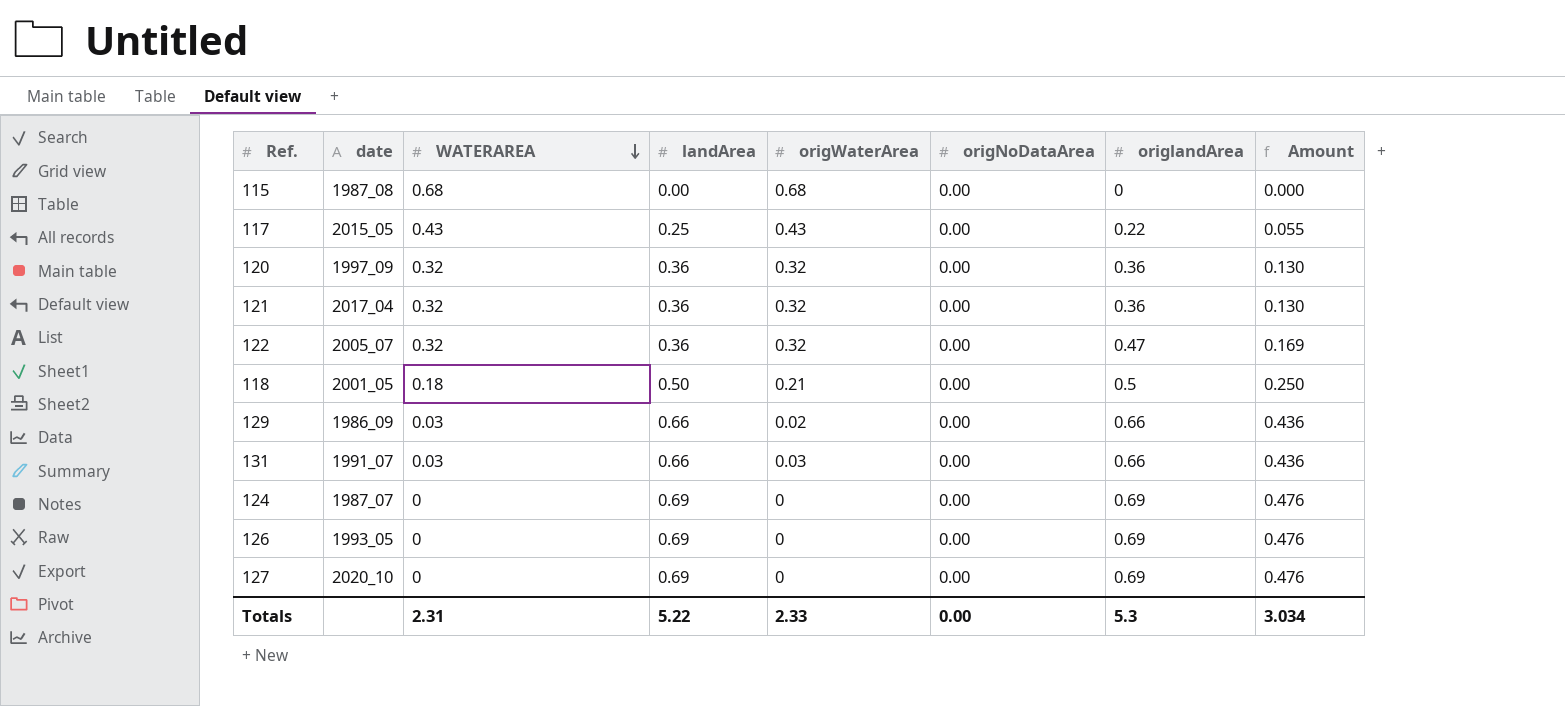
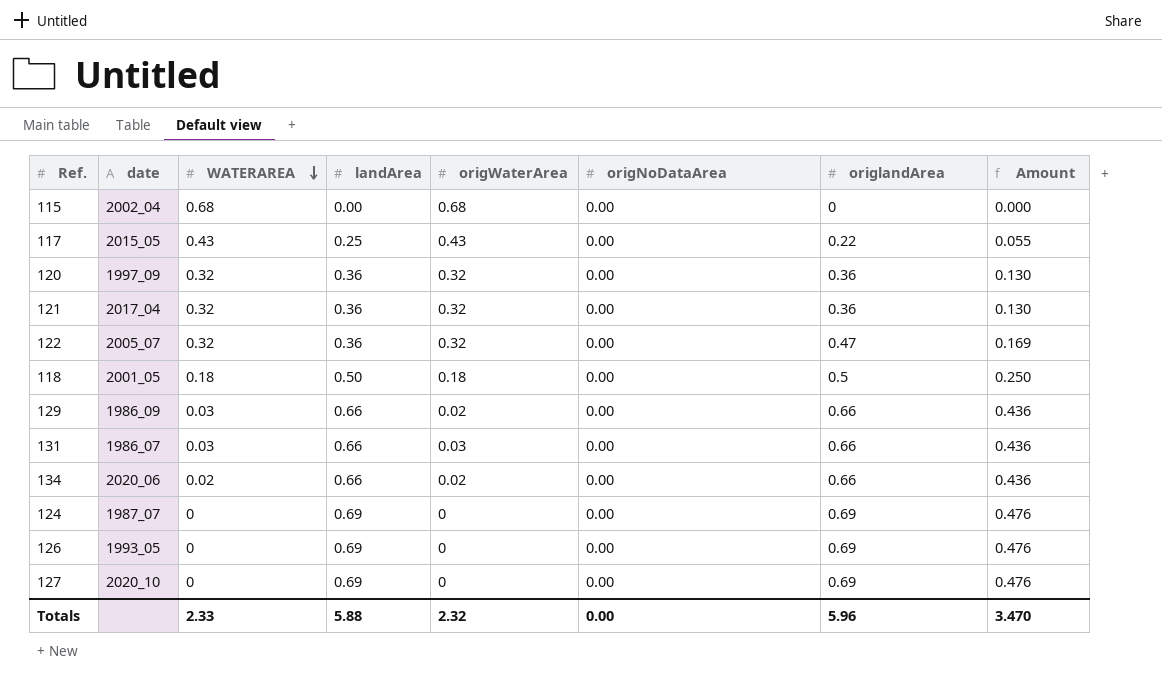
115 | date: 1987_08 -> 2002_04
118 | origWaterArea: 0.21 -> 0.18
131 | date: 1991_07 -> 1986_07
row 134: none -> 2020_06 | 0.02 | 0.66 | 0.02 | 0.00 | 0.66 | 0.436
Totals | WATERAREA: 2.31 -> 2.33
Totals | landArea: 5.22 -> 5.88
Totals | origWaterArea: 2.33 -> 2.32
Totals | origlandArea: 5.3 -> 5.96
Totals | Amount: 3.034 -> 3.470

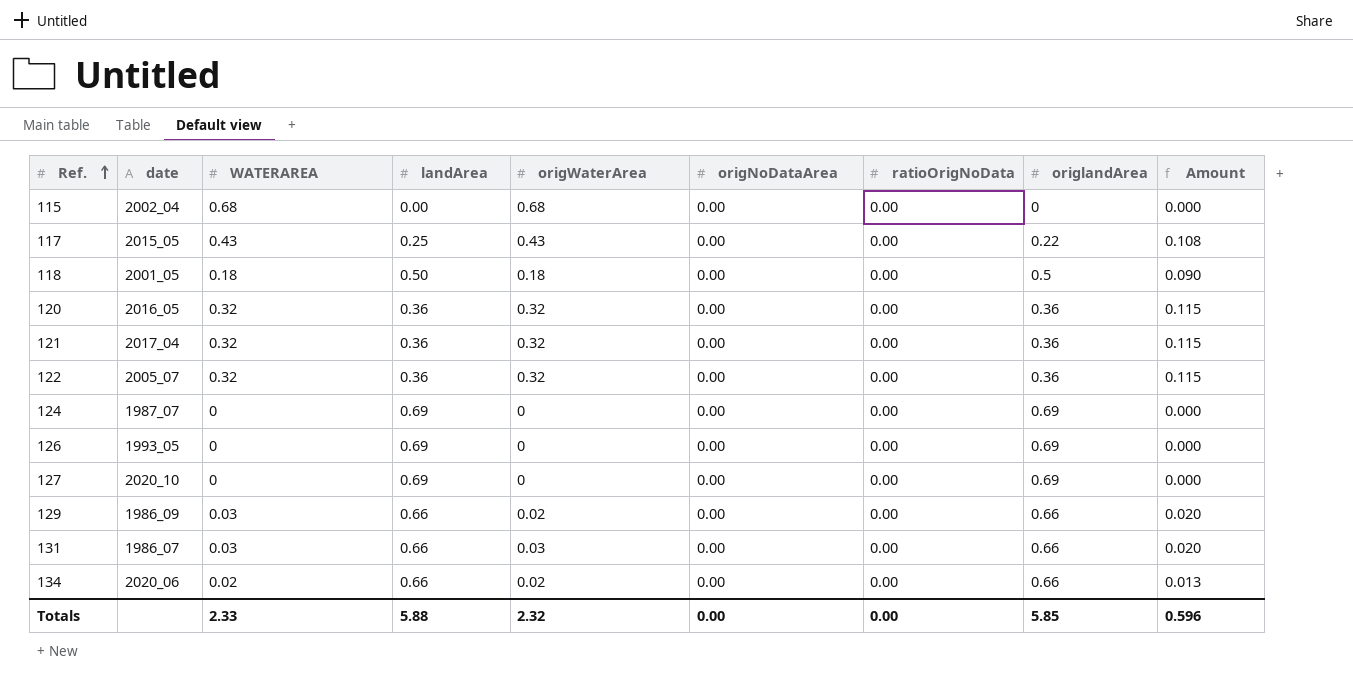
row order: WATERAREA descending -> Ref. ascending
column ratioOrigNoData | position: none -> 7
column Amount | formula: [landArea] * [origlandArea] -> [WATERAREA] * [landArea]
120 | date: 1997_09 -> 2016_05
122 | origlandArea: 0.47 -> 0.36
Totals | origlandArea: 5.96 -> 5.85
Totals | Amount: 3.470 -> 0.596

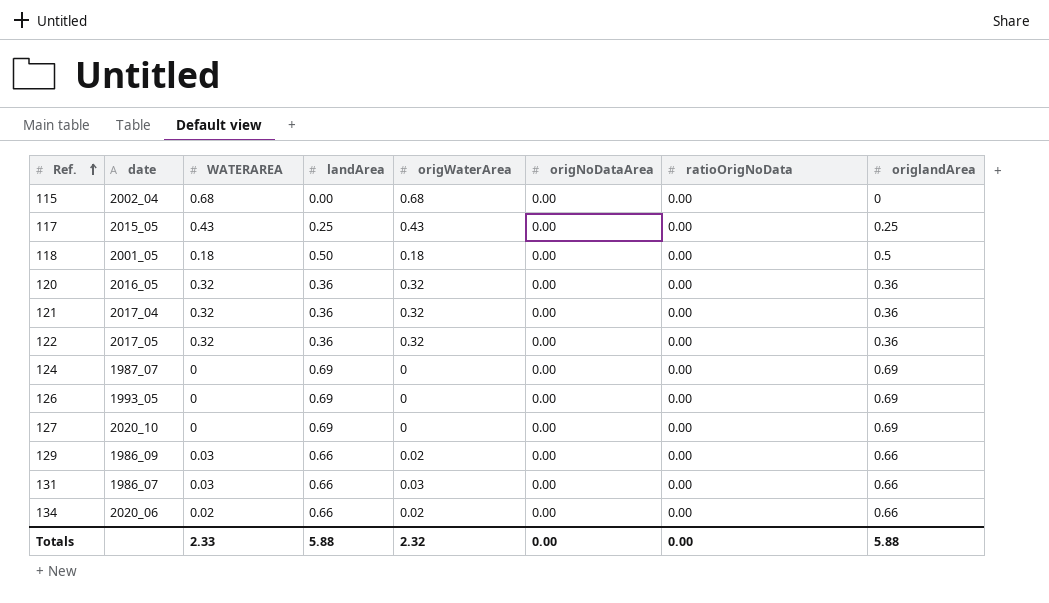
column Amount | formula: [WATERAREA] * [landArea] -> none
117 | origlandArea: 0.22 -> 0.25
122 | date: 2005_07 -> 2017_05
Totals | origlandArea: 5.85 -> 5.88

